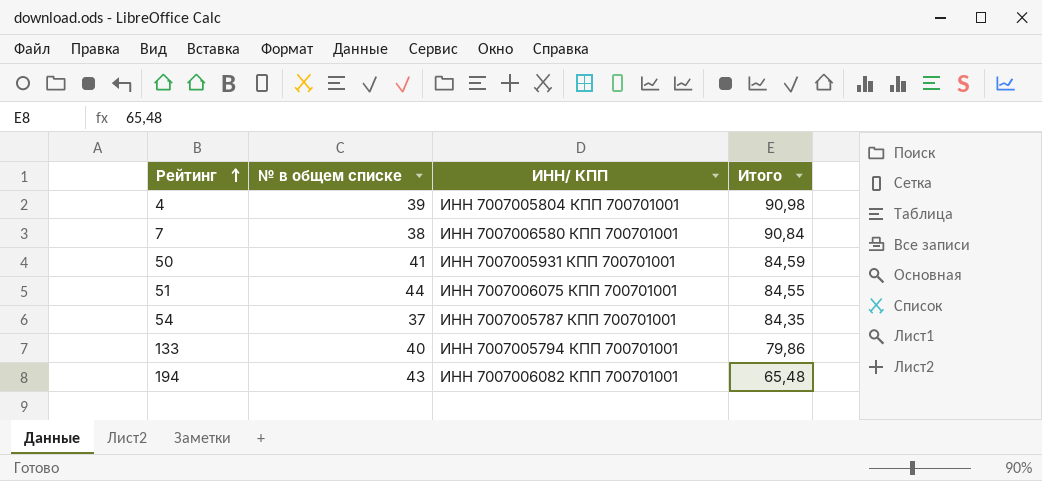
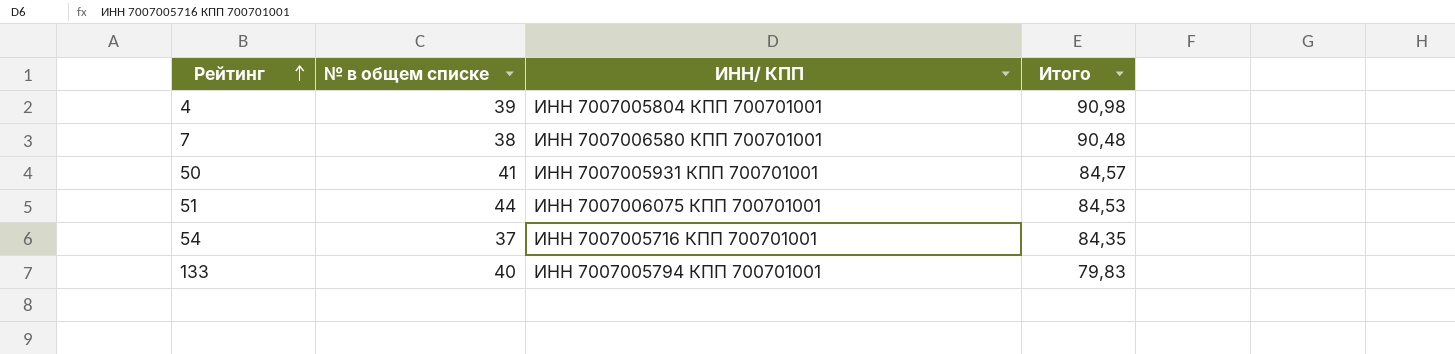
row 194: 43 | ИНН 7007006082 КПП 700701001 | 65,48 -> none
7 | Итого: 90,84 -> 90,48
50 | Итого: 84,59 -> 84,57
51 | Итого: 84,55 -> 84,53
54 | ИНН/ КПП: ИНН 7007005787 КПП 700701001 -> ИНН 7007005716 КПП 700701001
133 | Итого: 79,86 -> 79,83

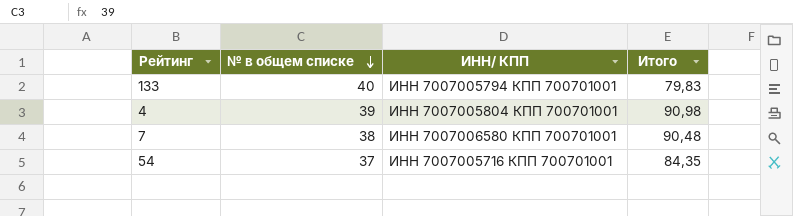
row order: Рейтинг ascending -> № в общем списке descending
row 50: 41 | ИНН 7007005931 КПП 700701001 | 84,57 -> none
row 51: 44 | ИНН 7007006075 КПП 700701001 | 84,53 -> none

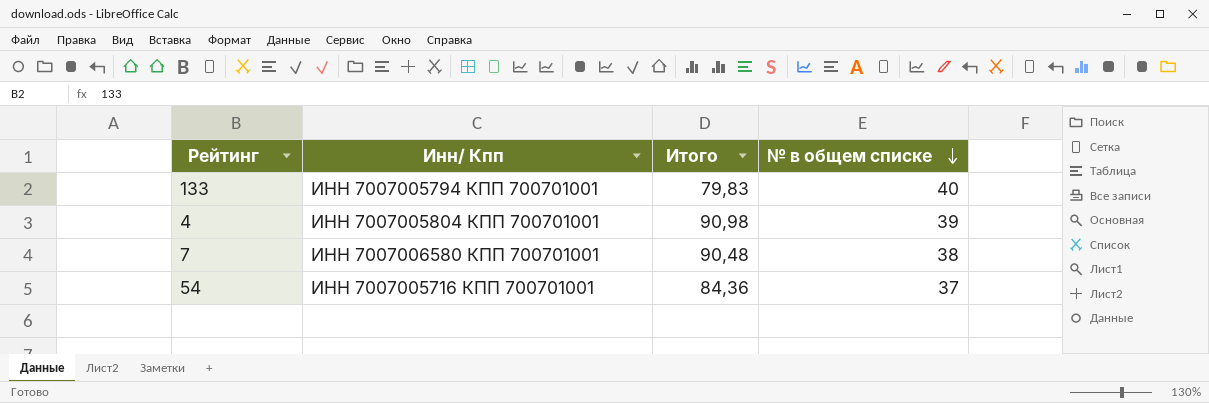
column name: ИНН/ КПП -> Инн/ Кпп
column № в общем списке | position: 2 -> 4
54 | Итого: 84,35 -> 84,36

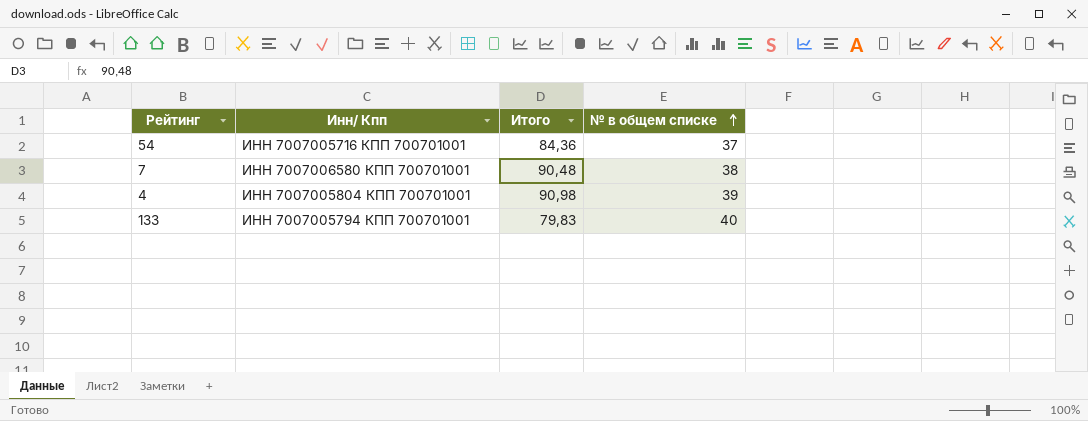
row order: № в общем списке descending -> № в общем списке ascending

